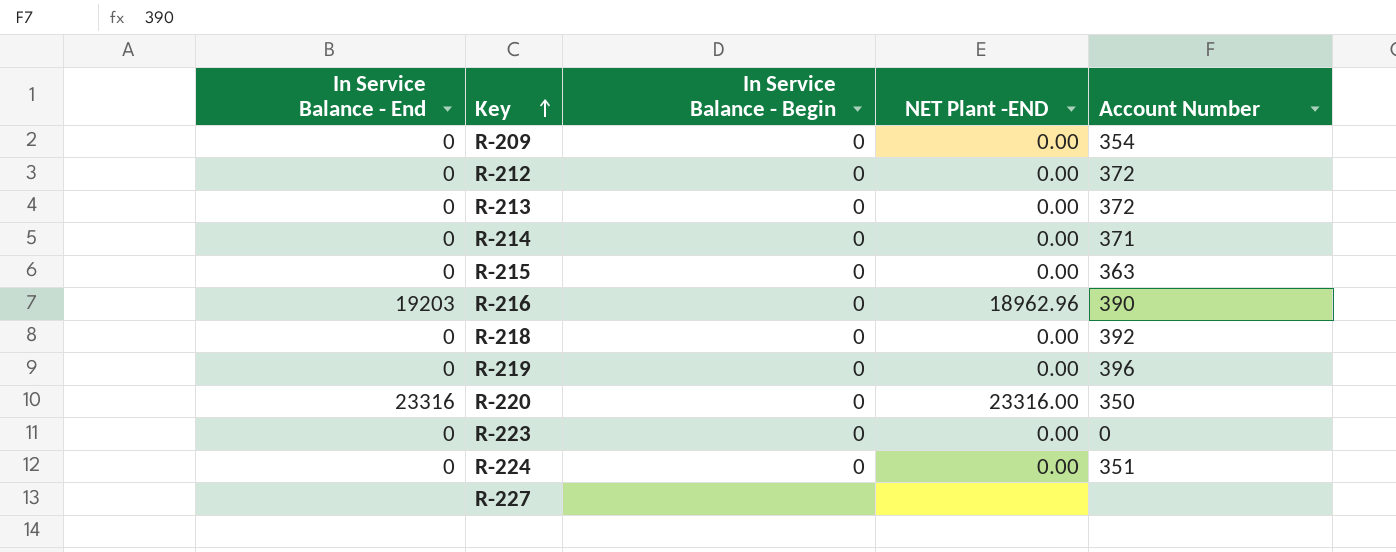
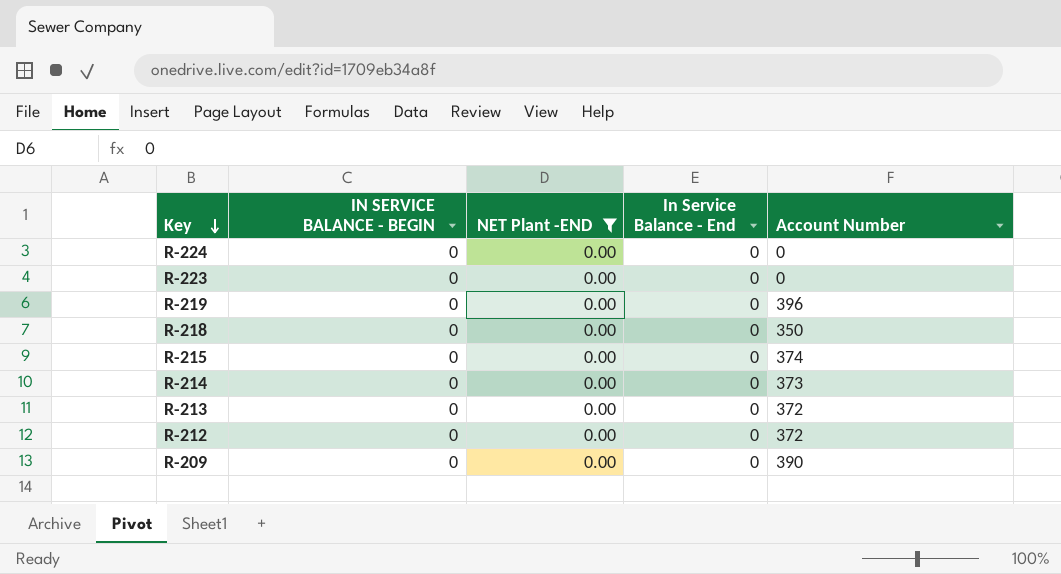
filter: none -> NET Plant -END = 0.00
row order: Key ascending -> Key descending
column name: In Service Balance - Begin -> IN SERVICE BALANCE - BEGIN
column In Service Balance - End | position: 1 -> 4
R-224 | Account Number: 351 -> 0
R-218 | Account Number: 392 -> 350
R-215 | Account Number: 363 -> 374
R-214 | Account Number: 371 -> 373
R-209 | Account Number: 354 -> 390

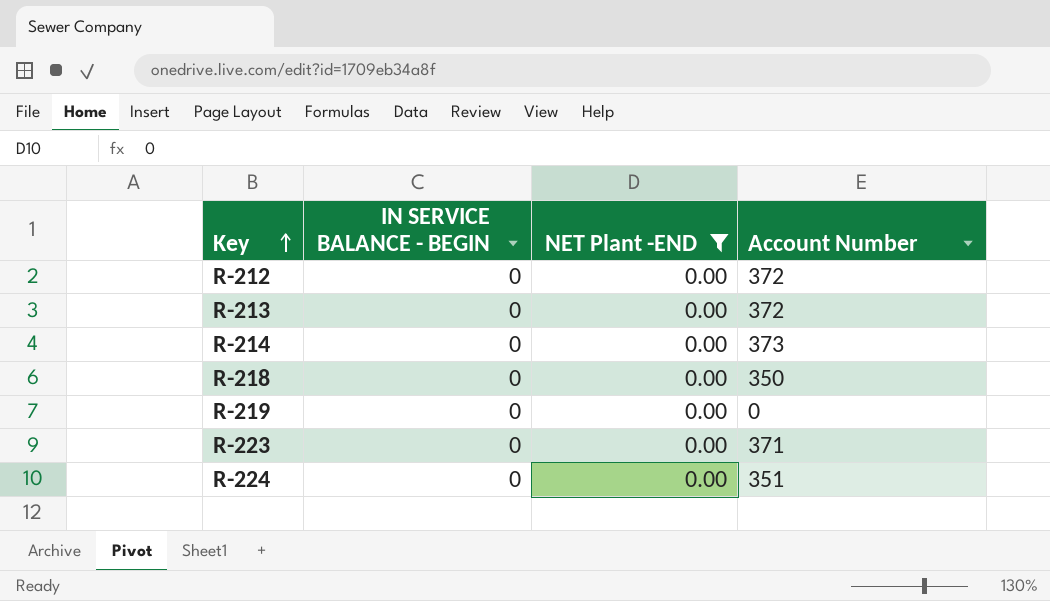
row order: Key descending -> Key ascending
column In Service Balance - End | position: 4 -> none
row R-215: 0 | 0.00 | 0 | 374 -> none
row R-209: 0 | 0.00 | 0 | 390 -> none
R-219 | Account Number: 396 -> 0
R-223 | Account Number: 0 -> 371
R-224 | Account Number: 0 -> 351

